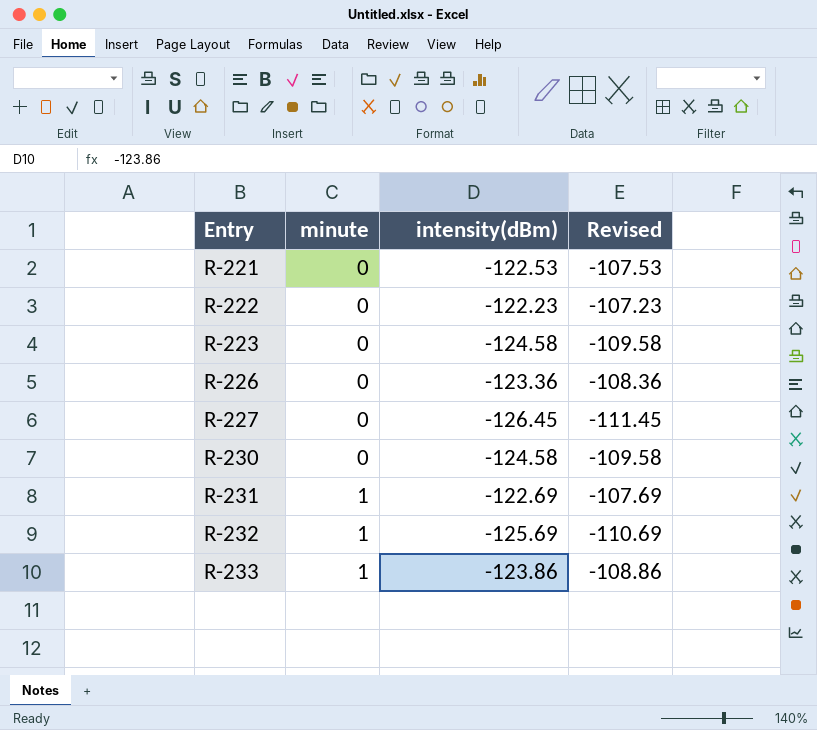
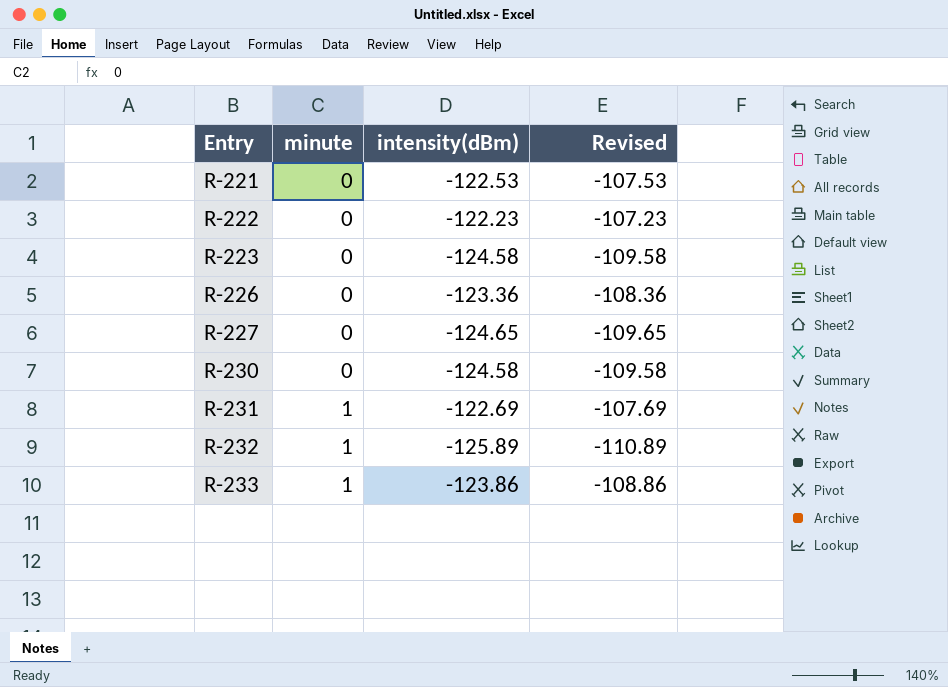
R-227 | intensity(dBm): -126.45 -> -124.65
R-227 | Revised: -111.45 -> -109.65
R-232 | intensity(dBm): -125.69 -> -125.89
R-232 | Revised: -110.69 -> -110.89

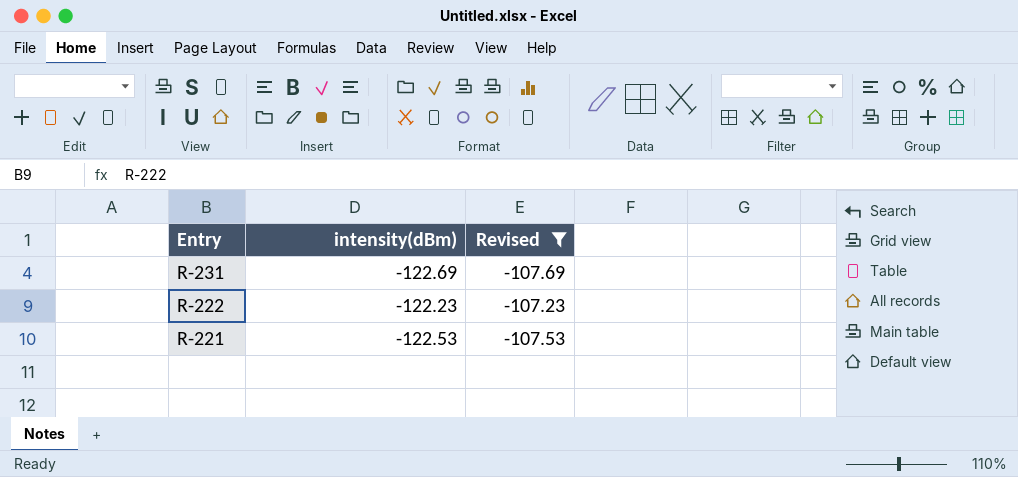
filter: none -> Revised >= -107.69
row order: Entry ascending -> Entry descending
column minute | position: 2 -> none

